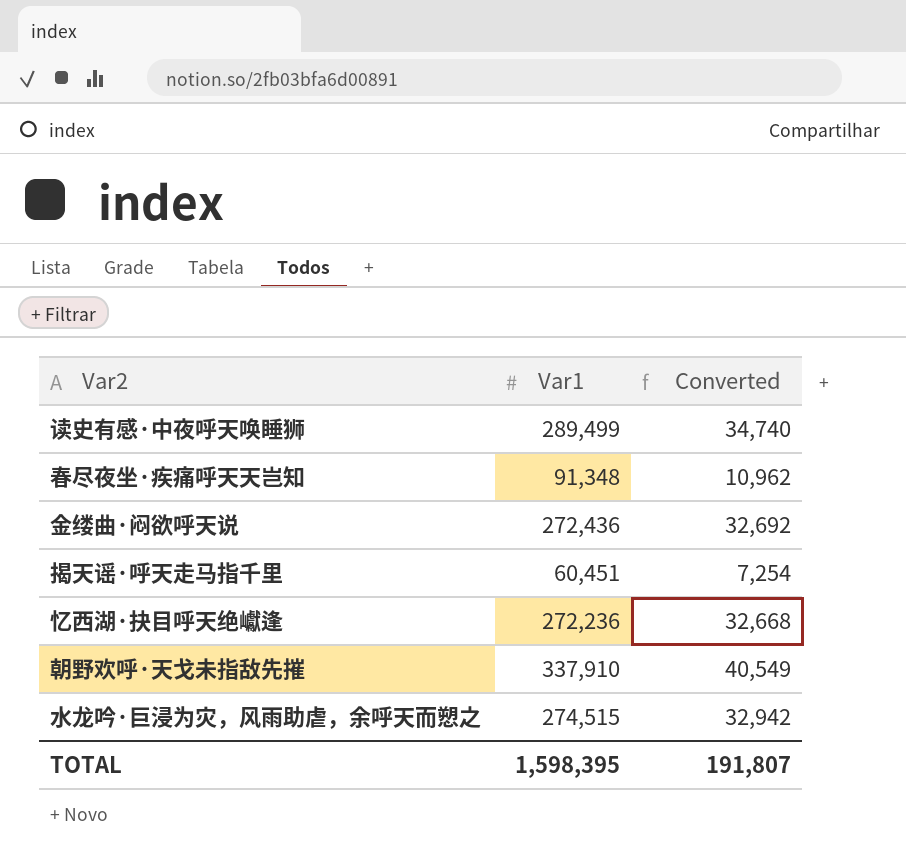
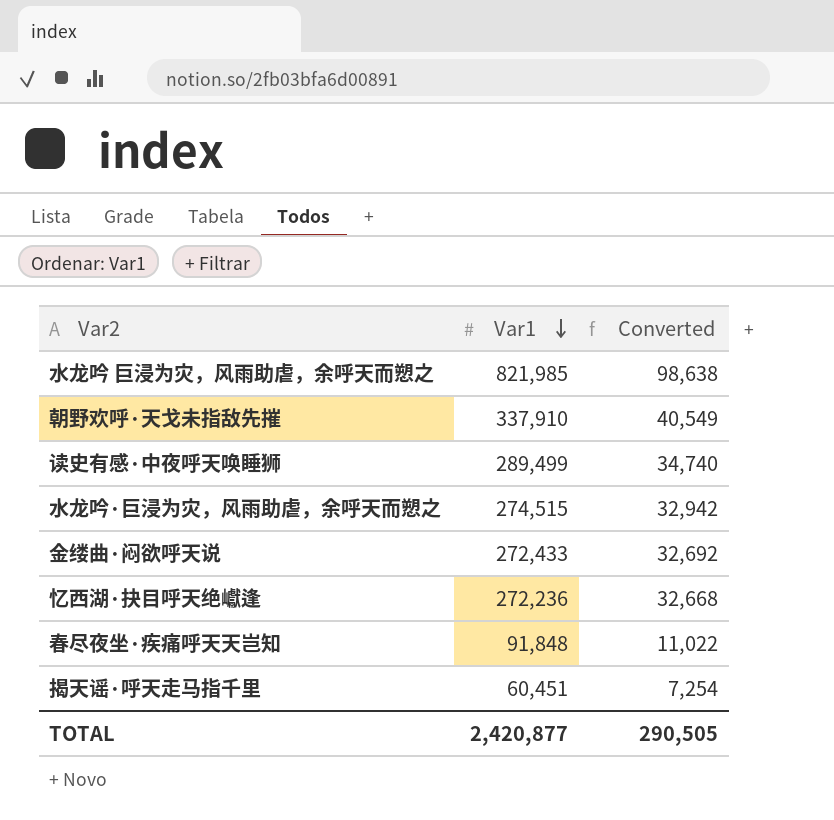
row order: none -> Var1 descending
row 水龙吟 巨浸为灾，风雨助虐，余呼天而愬之: none -> 821,985 | 98,638
金缕曲·闷欲呼天说 | Var1: 272,436 -> 272,433
春尽夜坐·疾痛呼天天岂知 | Var1: 91,348 -> 91,848
春尽夜坐·疾痛呼天天岂知 | Converted: 10,962 -> 11,022
TOTAL | Var1: 1,598,395 -> 2,420,877
TOTAL | Converted: 191,807 -> 290,505

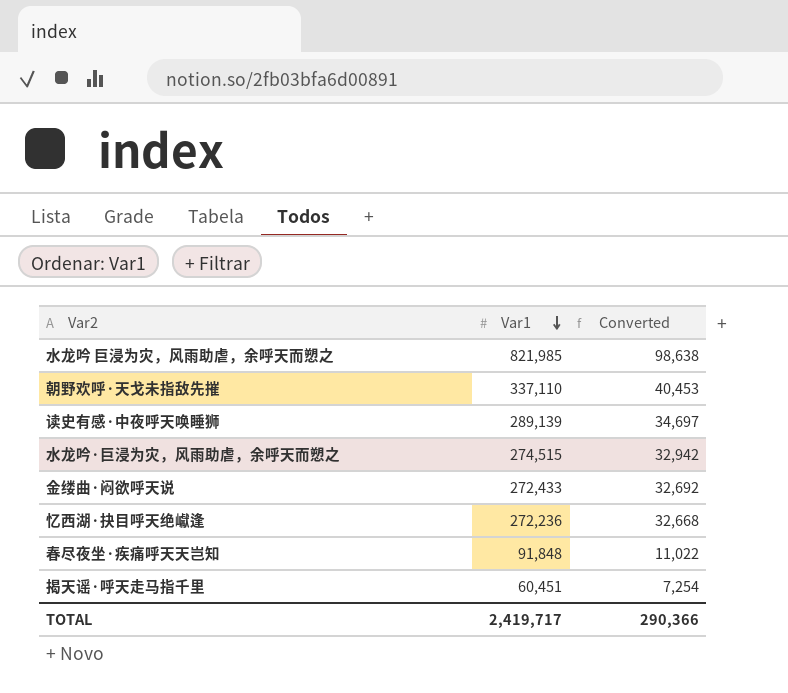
朝野欢呼·天戈未指敌先摧 | Var1: 337,910 -> 337,110
朝野欢呼·天戈未指敌先摧 | Converted: 40,549 -> 40,453
读史有感·中夜呼天唤睡狮 | Var1: 289,499 -> 289,139
读史有感·中夜呼天唤睡狮 | Converted: 34,740 -> 34,697
TOTAL | Var1: 2,420,877 -> 2,419,717
TOTAL | Converted: 290,505 -> 290,366

